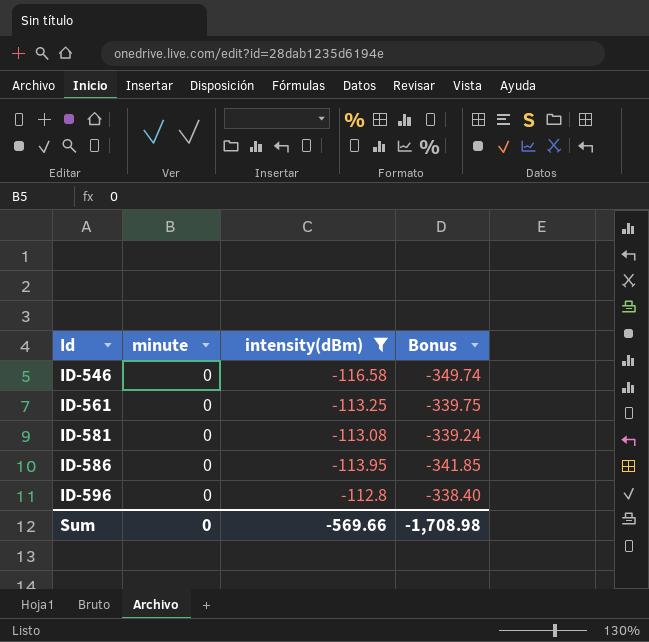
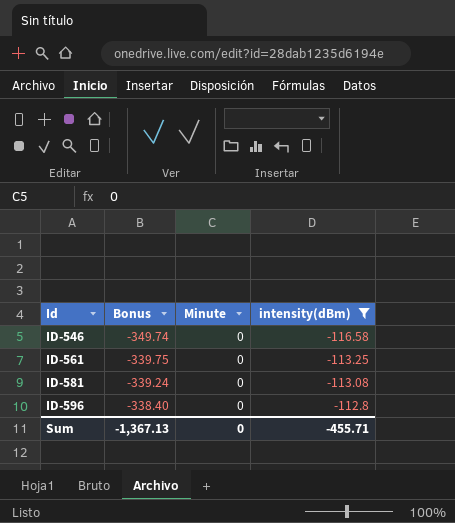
column Bonus | position: 4 -> 2
column name: minute -> Minute
row ID-586: 0 | -113.95 | -341.85 -> none
Sum | Bonus: -1,708.98 -> -1,367.13
Sum | intensity(dBm): -569.66 -> -455.71

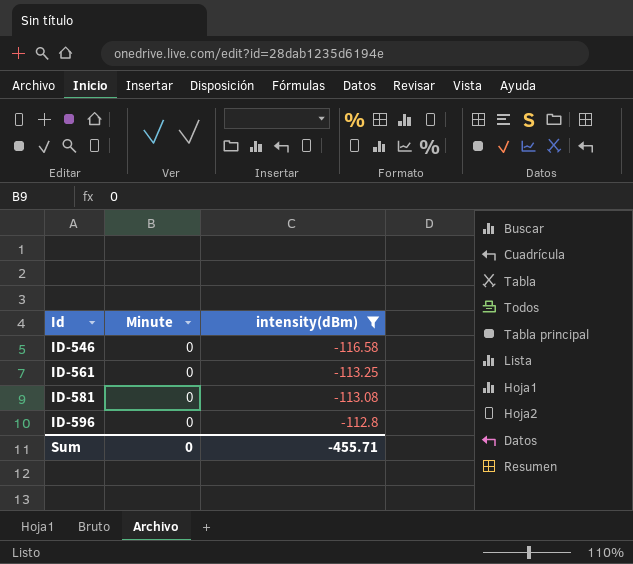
column Bonus | formula: [intensity(dBm)] * 3 -> none

